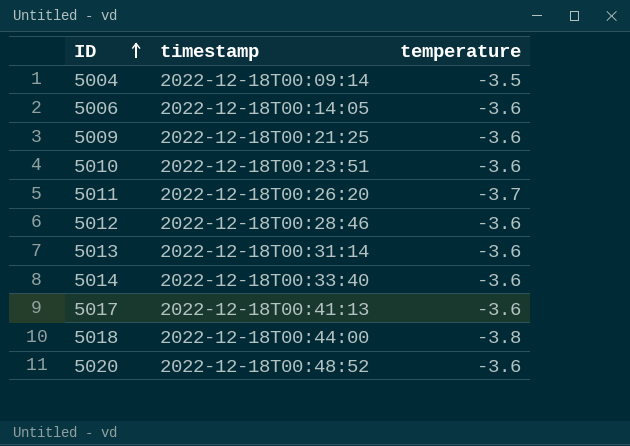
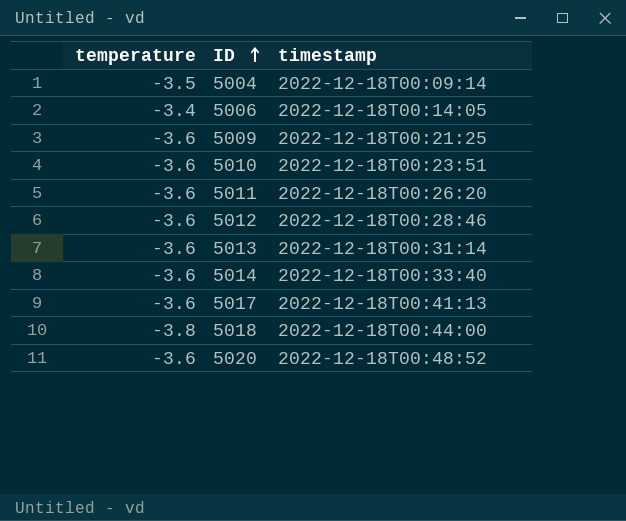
column temperature | position: 3 -> 1
5006 | temperature: -3.6 -> -3.4
5011 | temperature: -3.7 -> -3.6

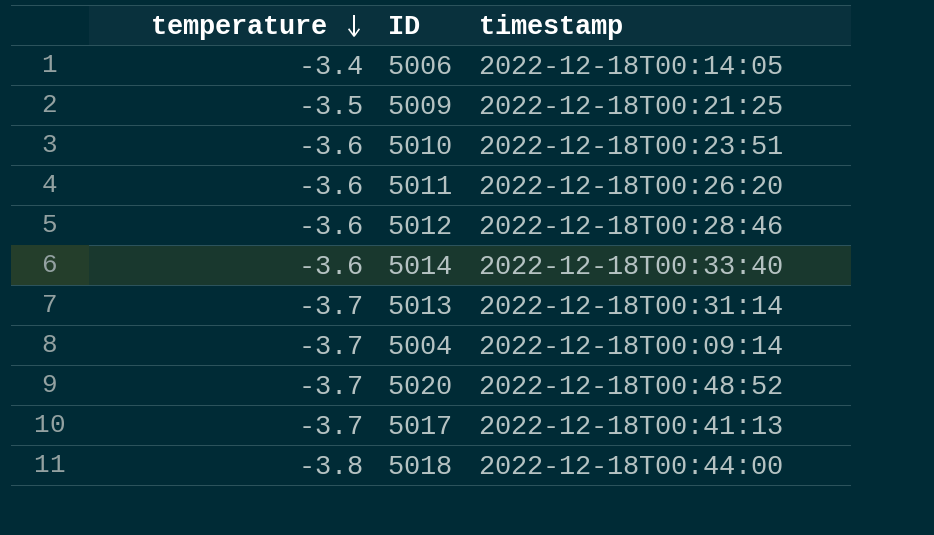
row order: ID ascending -> temperature descending
5009 | temperature: -3.6 -> -3.5
5013 | temperature: -3.6 -> -3.7
5004 | temperature: -3.5 -> -3.7
5020 | temperature: -3.6 -> -3.7
5017 | temperature: -3.6 -> -3.7

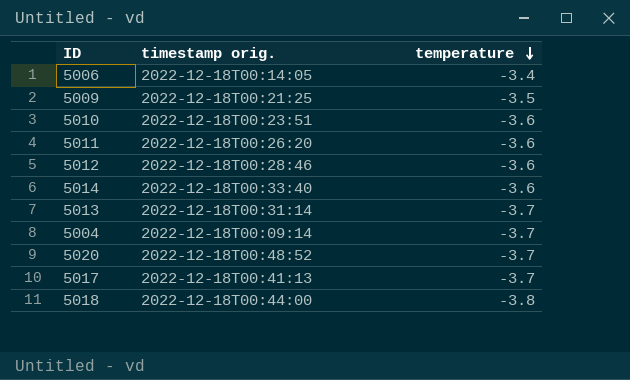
column name: timestamp -> timestamp orig.
column temperature | position: 1 -> 3

